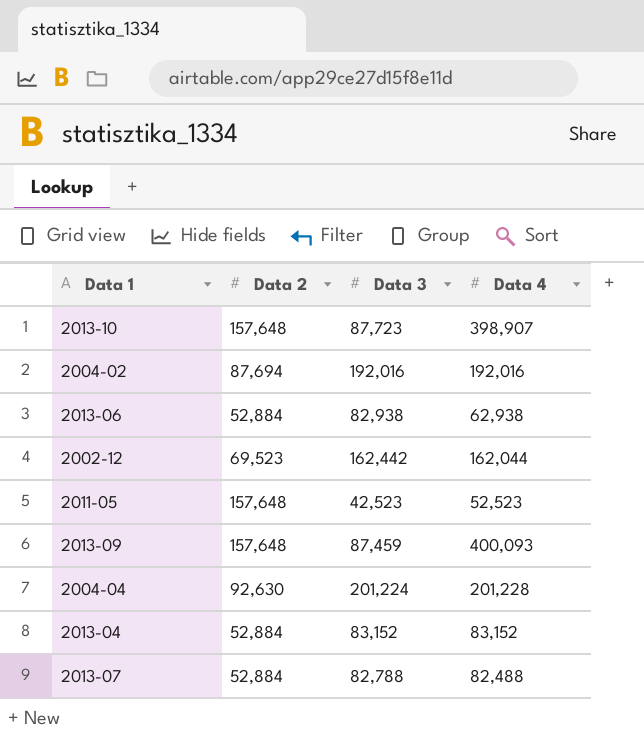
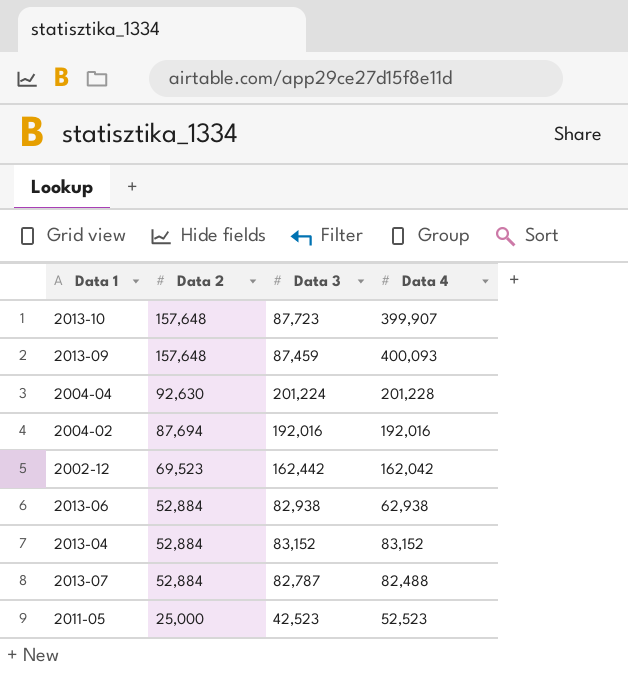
row order: none -> Data 2 descending
2013-10 | Data 4: 398,907 -> 399,907
2002-12 | Data 4: 162,044 -> 162,042
2013-07 | Data 3: 82,788 -> 82,787
2011-05 | Data 2: 157,648 -> 25,000

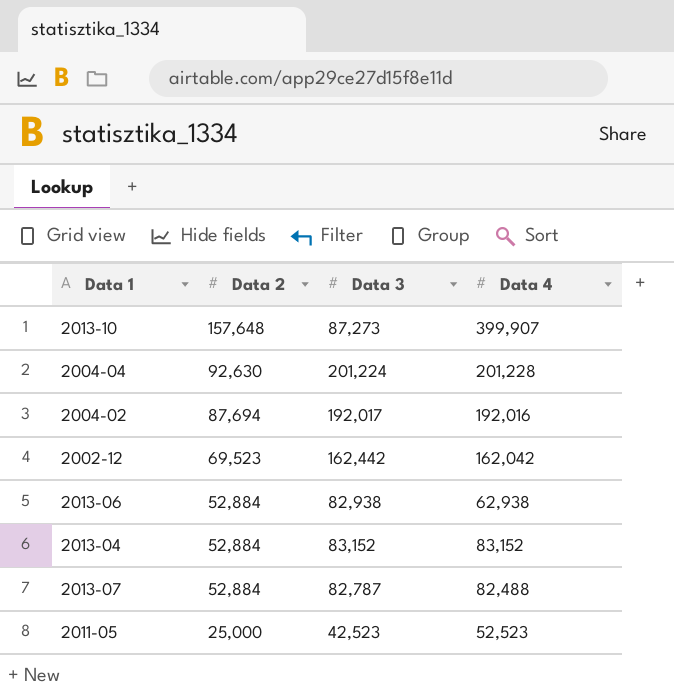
row 2013-09: 157,648 | 87,459 | 400,093 -> none
2013-10 | Data 3: 87,723 -> 87,273
2004-02 | Data 3: 192,016 -> 192,017

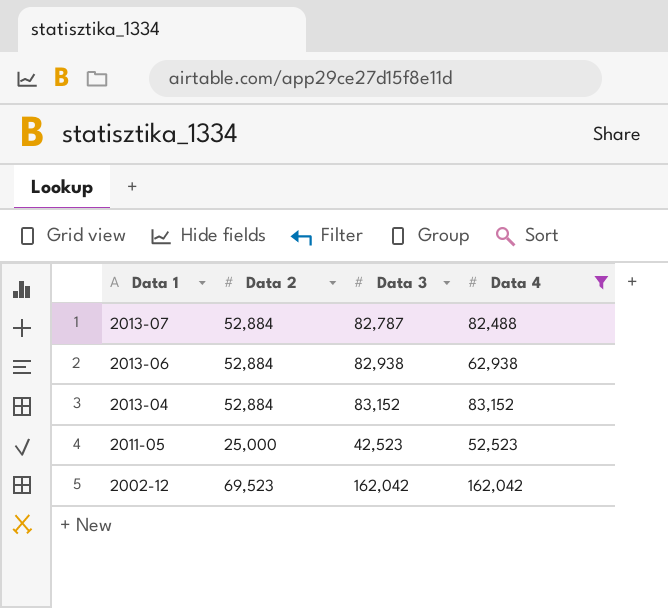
filter: none -> Data 4 <= 162,042
row order: Data 2 descending -> Data 1 descending
2002-12 | Data 3: 162,442 -> 162,042

